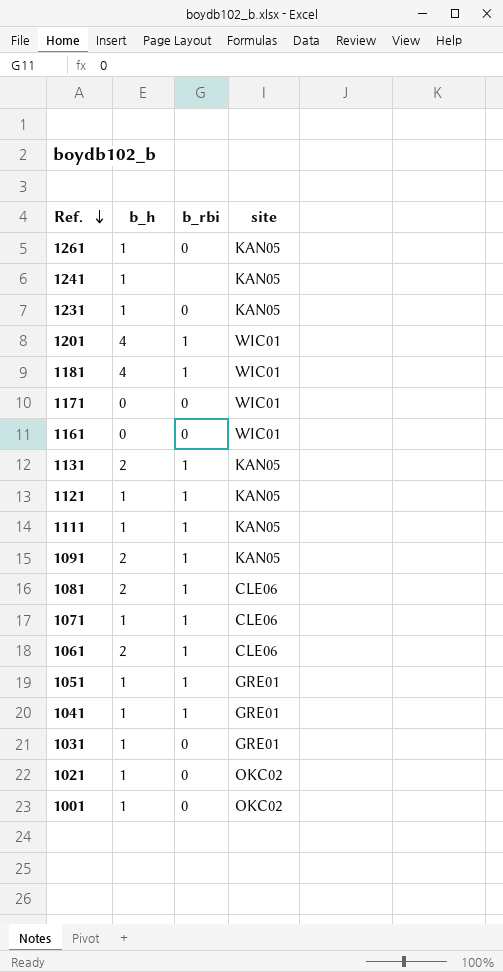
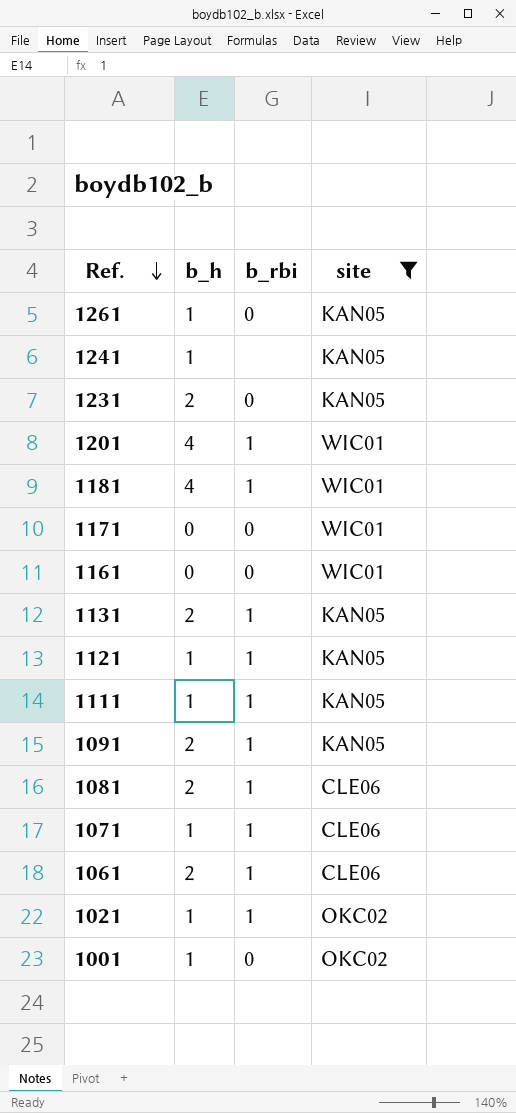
filter: none -> site != GRE01
1231 | b_h: 1 -> 2
1021 | b_rbi: 0 -> 1

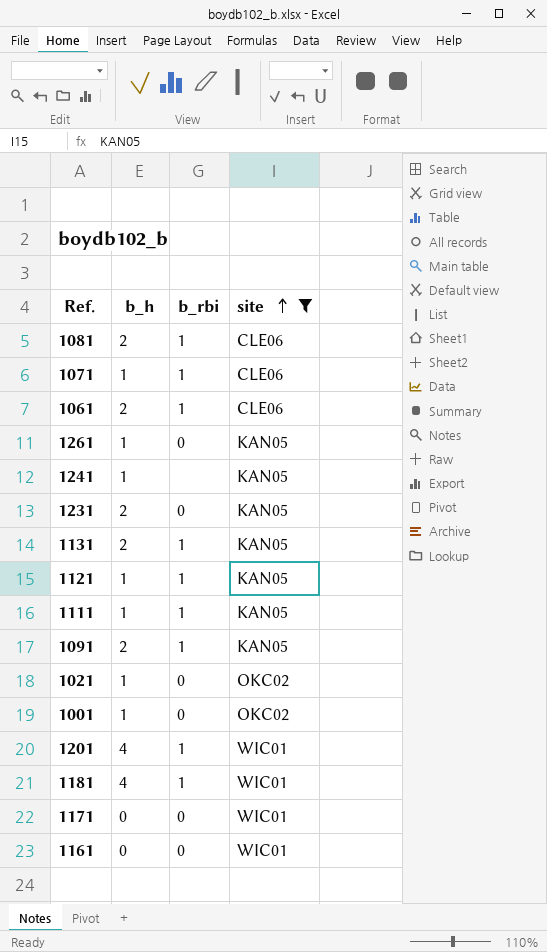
row order: Ref. descending -> site ascending
1021 | b_rbi: 1 -> 0

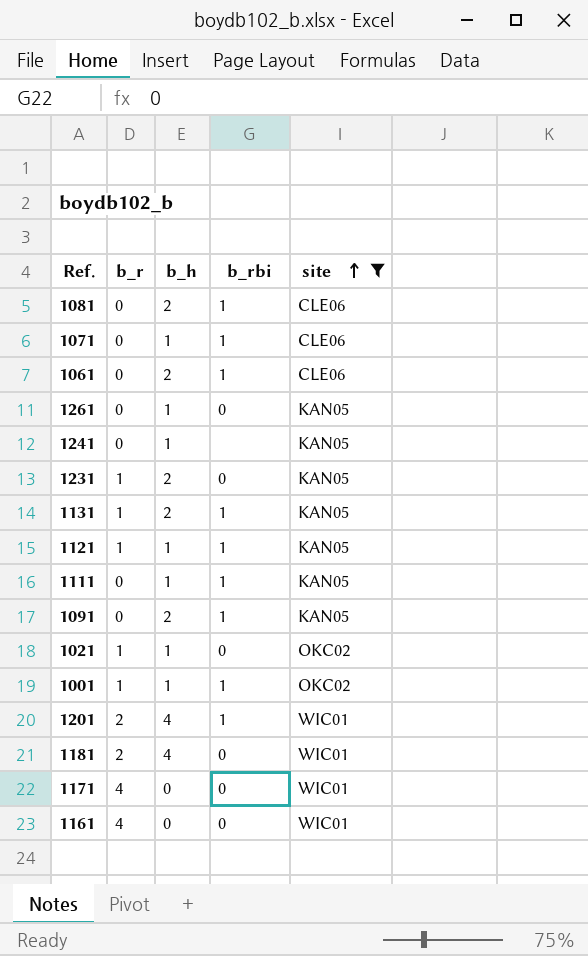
column b_r | position: none -> 2
1001 | b_rbi: 0 -> 1
1181 | b_rbi: 1 -> 0

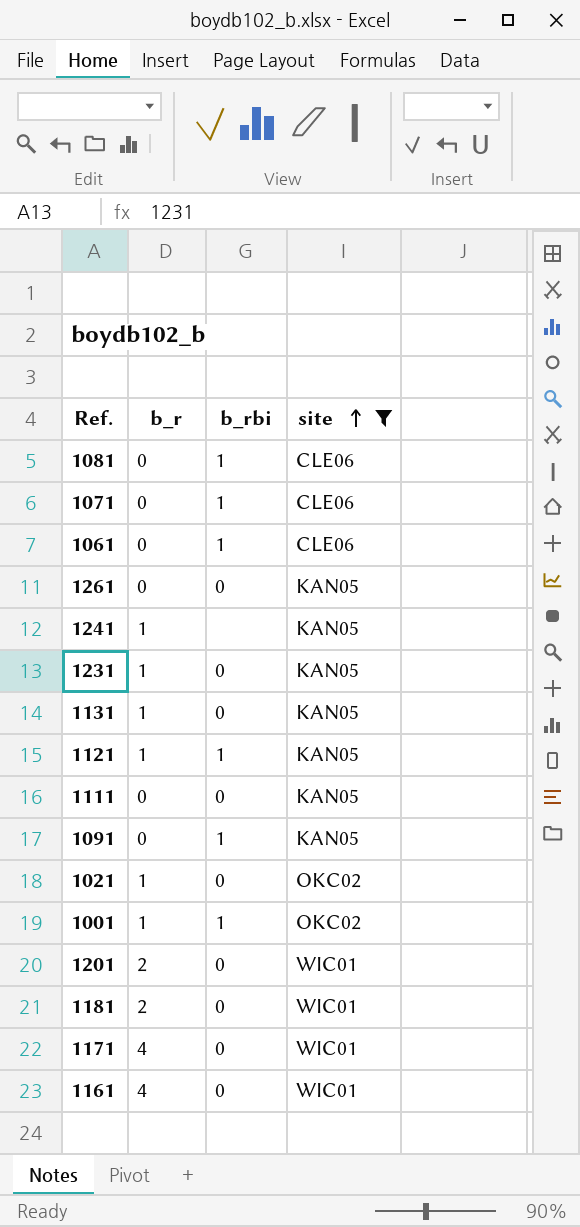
column b_h | position: 3 -> none
1241 | b_r: 0 -> 1
1131 | b_rbi: 1 -> 0
1111 | b_rbi: 1 -> 0
1201 | b_rbi: 1 -> 0

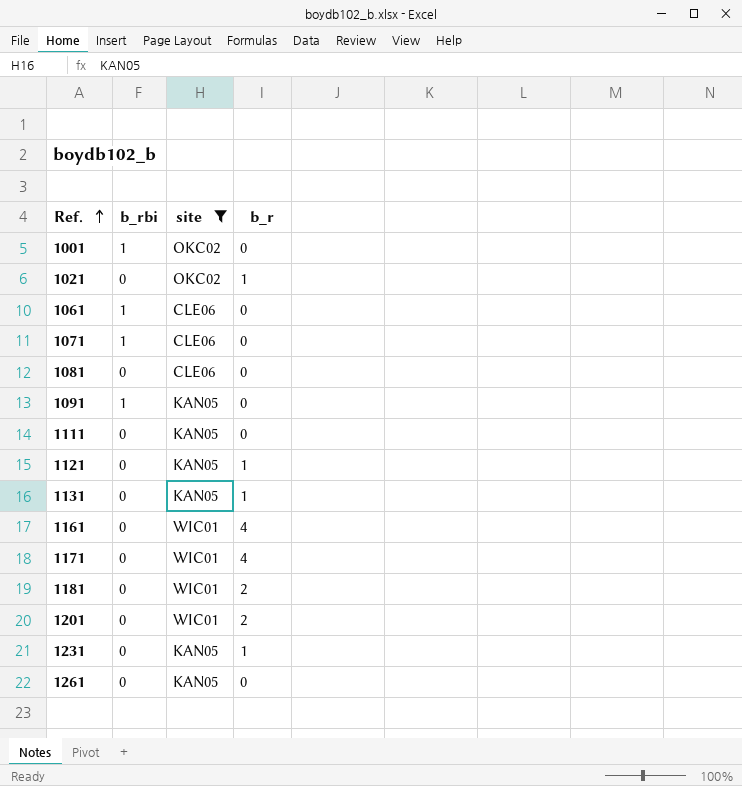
row order: site ascending -> Ref. ascending
column b_r | position: 2 -> 4
row 1241: 1 | none | KAN05 -> none
1001 | b_r: 1 -> 0
1081 | b_rbi: 1 -> 0
1121 | b_rbi: 1 -> 0

